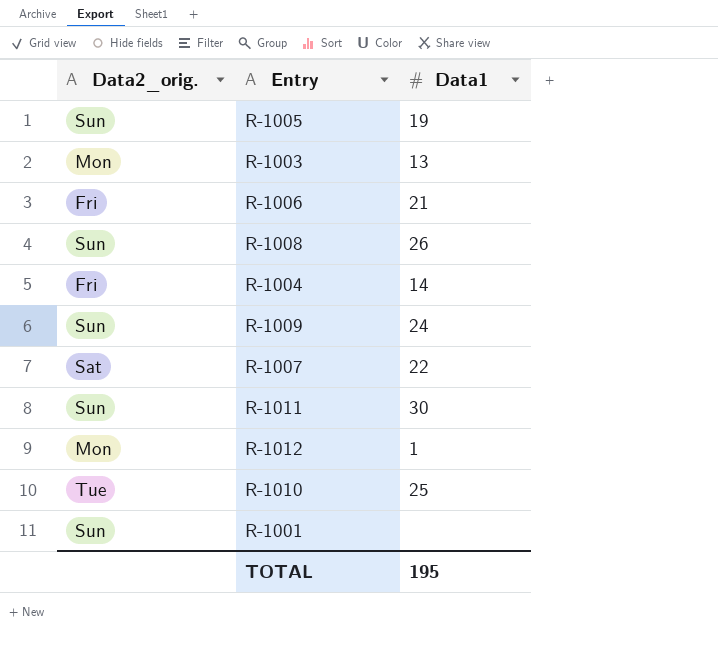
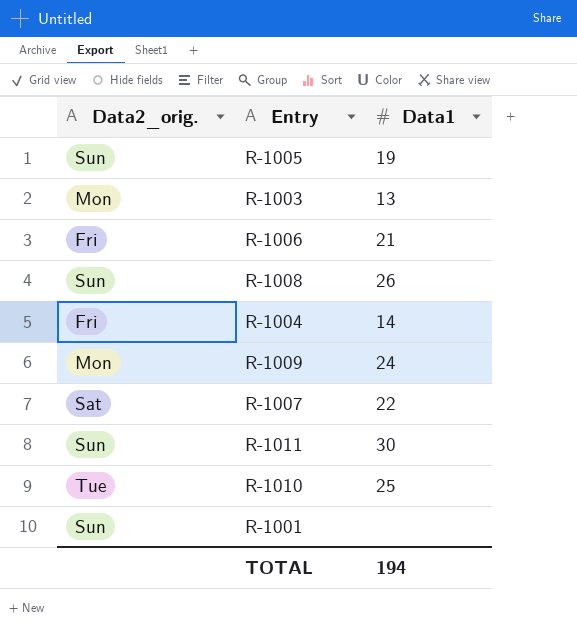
row R-1012: Mon | 1 -> none
R-1009 | Data2_orig.: Sun -> Mon
TOTAL | Data1: 195 -> 194

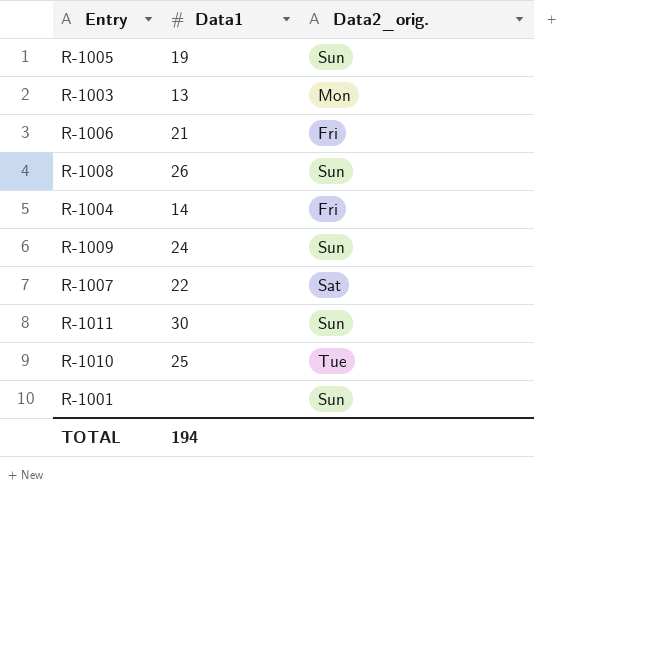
column Data2_orig. | position: 1 -> 3
R-1009 | Data2_orig.: Mon -> Sun

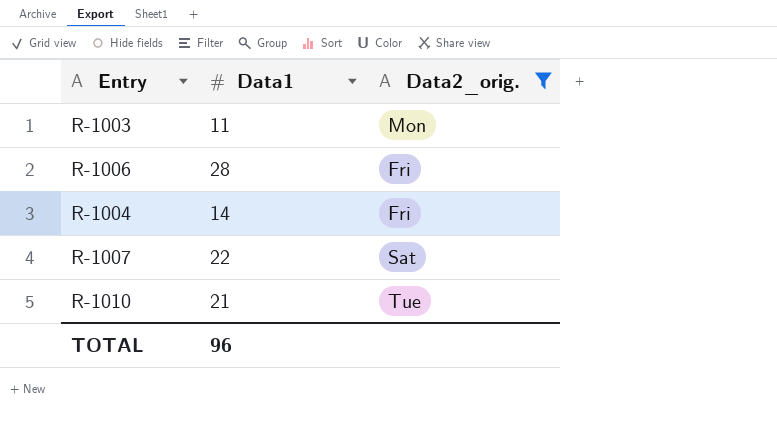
filter: none -> Data2_orig. != Sun
R-1003 | Data1: 13 -> 11
R-1006 | Data1: 21 -> 28
R-1010 | Data1: 25 -> 21
TOTAL | Data1: 194 -> 96

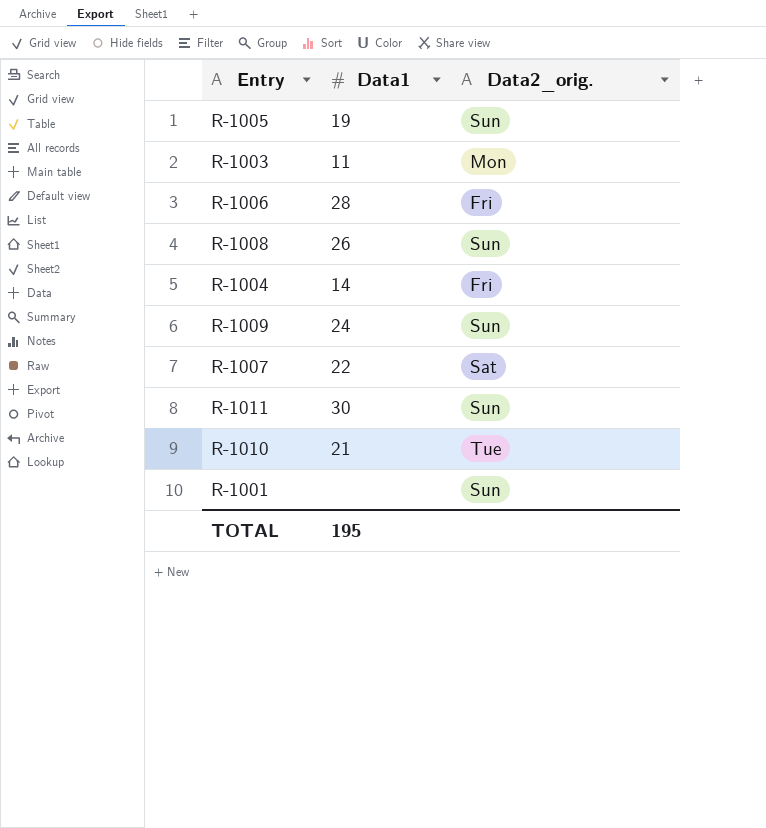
filter: Data2_orig. != Sun -> none
TOTAL | Data1: 96 -> 195

